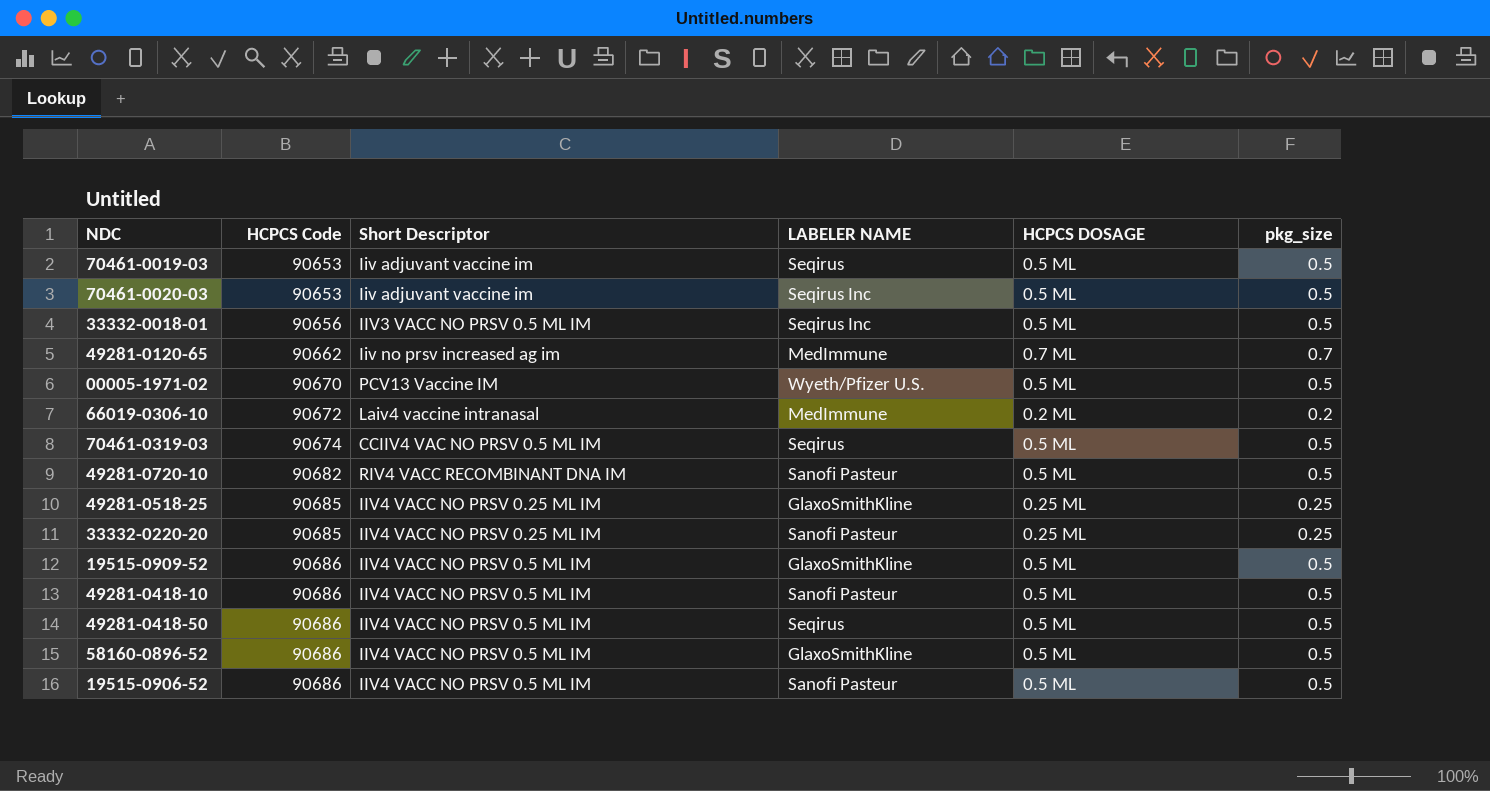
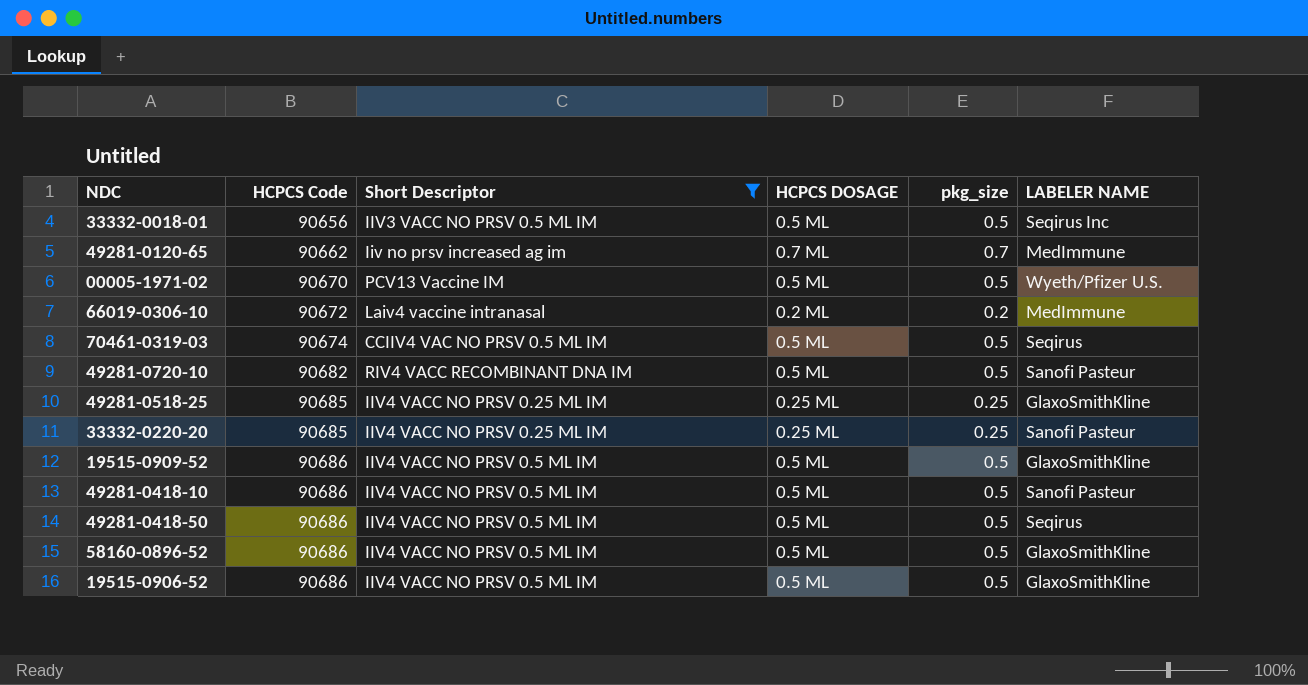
filter: none -> Short Descriptor != Iiv adjuvant vaccine im
column LABELER NAME | position: 4 -> 6
19515-0906-52 | LABELER NAME: Sanofi Pasteur -> GlaxoSmithKline

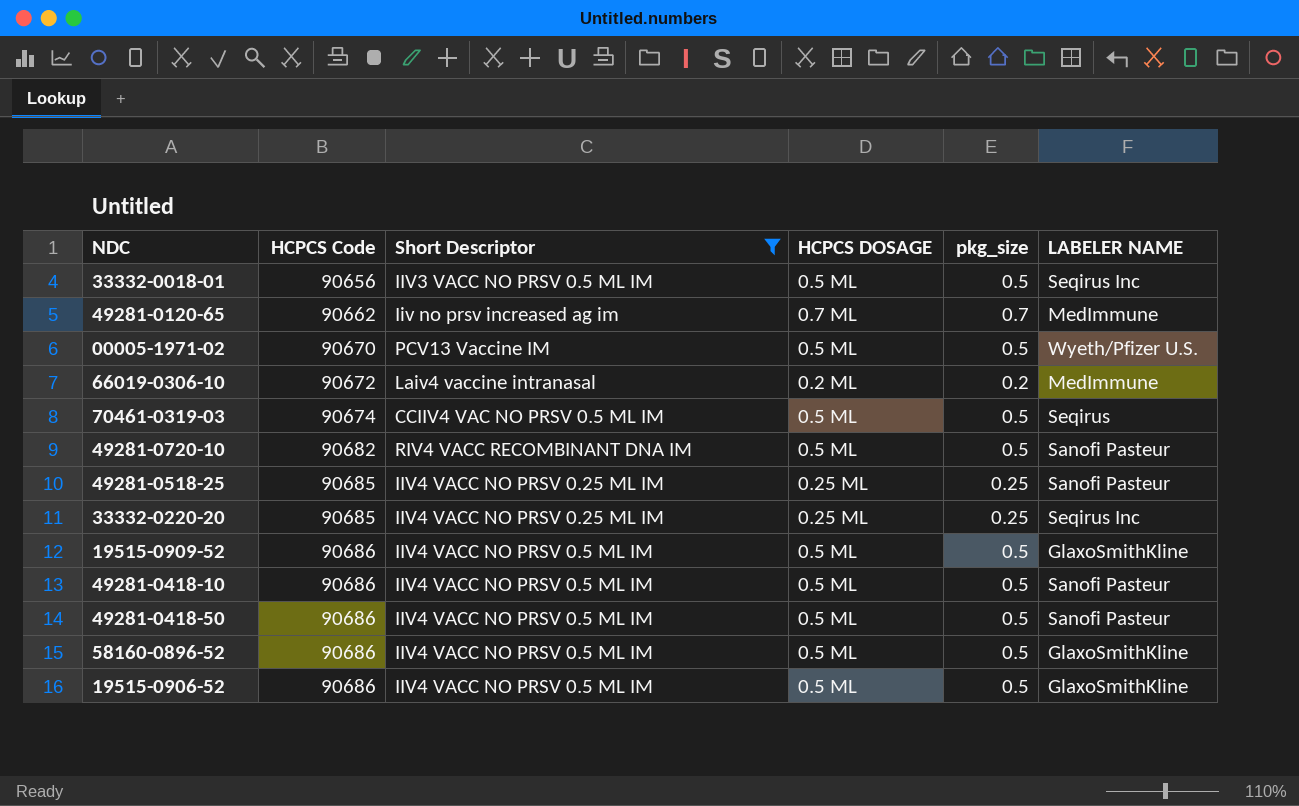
49281-0518-25 | LABELER NAME: GlaxoSmithKline -> Sanofi Pasteur
33332-0220-20 | LABELER NAME: Sanofi Pasteur -> Seqirus Inc
49281-0418-50 | LABELER NAME: Seqirus -> Sanofi Pasteur

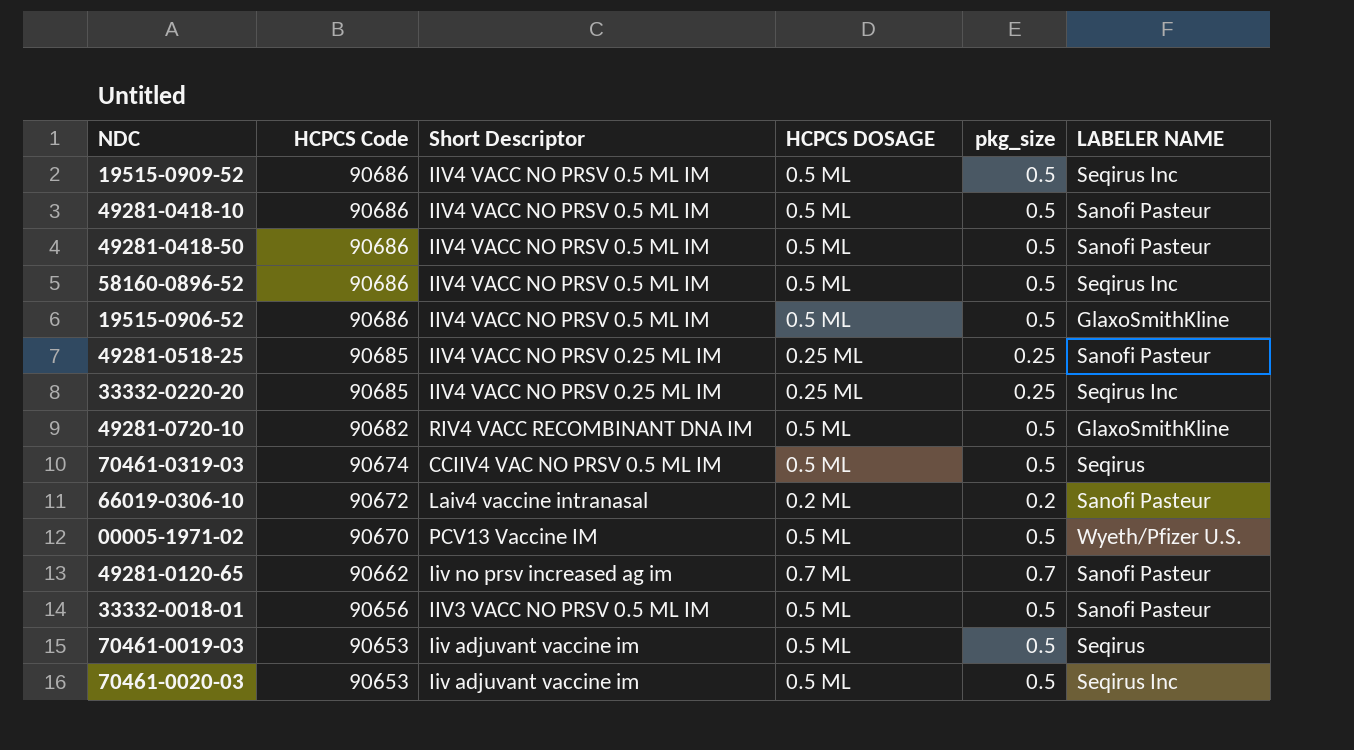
filter: Short Descriptor != Iiv adjuvant vaccine im -> none
row order: HCPCS Code ascending -> HCPCS Code descending
19515-0909-52 | LABELER NAME: GlaxoSmithKline -> Seqirus Inc
58160-0896-52 | LABELER NAME: GlaxoSmithKline -> Seqirus Inc
49281-0720-10 | LABELER NAME: Sanofi Pasteur -> GlaxoSmithKline
66019-0306-10 | LABELER NAME: MedImmune -> Sanofi Pasteur
49281-0120-65 | LABELER NAME: MedImmune -> Sanofi Pasteur
33332-0018-01 | LABELER NAME: Seqirus Inc -> Sanofi Pasteur

